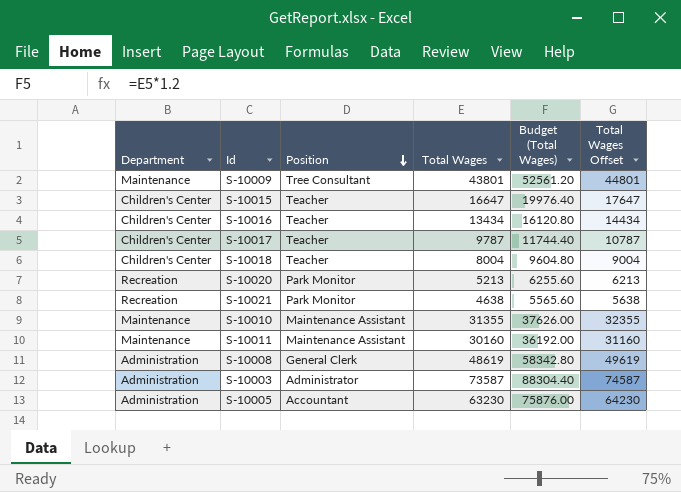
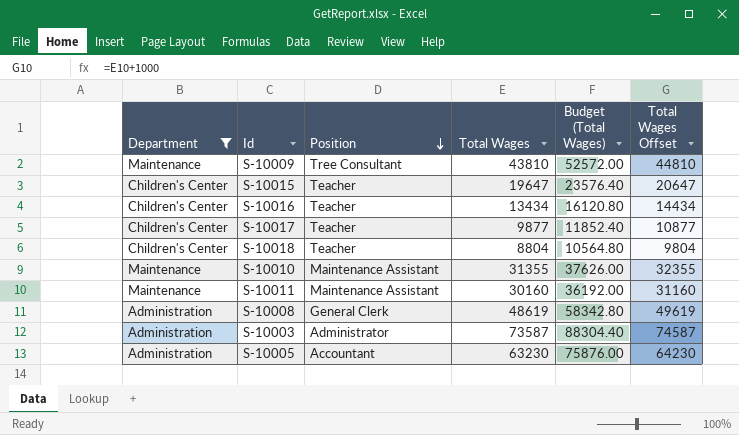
filter: none -> Department != Recreation
S-10009 | Total Wages: 43801 -> 43810
S-10009 | Budget (Total Wages): 52561.20 -> 52572.00
S-10009 | Total Wages Offset: 44801 -> 44810
S-10015 | Total Wages: 16647 -> 19647
S-10015 | Budget (Total Wages): 19976.40 -> 23576.40
S-10015 | Total Wages Offset: 17647 -> 20647
S-10017 | Total Wages: 9787 -> 9877
S-10017 | Budget (Total Wages): 11744.40 -> 11852.40
S-10017 | Total Wages Offset: 10787 -> 10877
S-10018 | Total Wages: 8004 -> 8804
S-10018 | Budget (Total Wages): 9604.80 -> 10564.80
S-10018 | Total Wages Offset: 9004 -> 9804

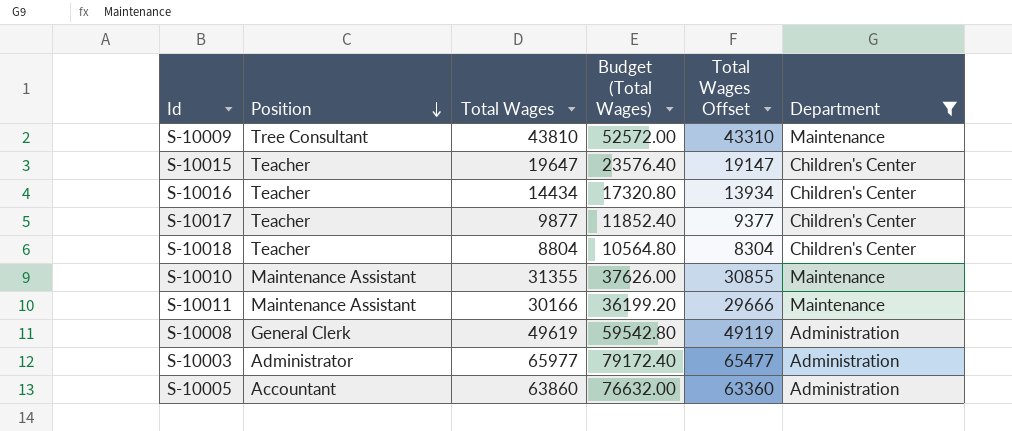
column Total Wages Offset | formula: [Total Wages] + 1000 -> [Total Wages] - 500
column Department | position: 1 -> 6
S-10016 | Total Wages: 13434 -> 14434
S-10016 | Budget (Total Wages): 16120.80 -> 17320.80
S-10011 | Total Wages: 30160 -> 30166
S-10011 | Budget (Total Wages): 36192.00 -> 36199.20
S-10008 | Total Wages: 48619 -> 49619
S-10008 | Budget (Total Wages): 58342.80 -> 59542.80
S-10003 | Total Wages: 73587 -> 65977
S-10003 | Budget (Total Wages): 88304.40 -> 79172.40
S-10005 | Total Wages: 63230 -> 63860
S-10005 | Budget (Total Wages): 75876.00 -> 76632.00

